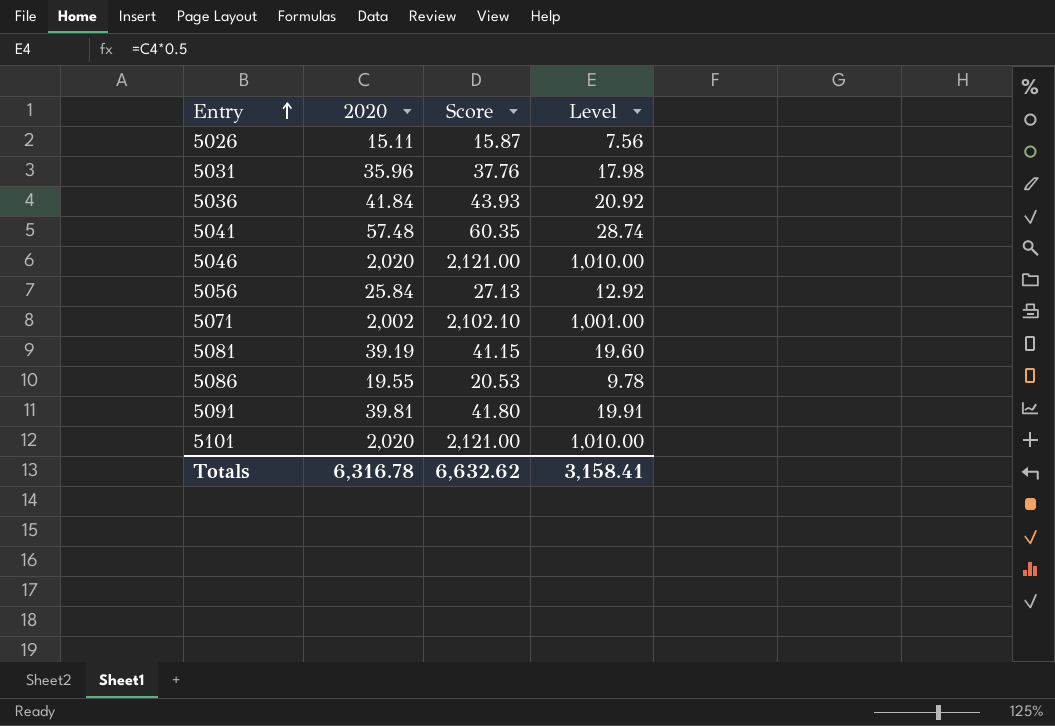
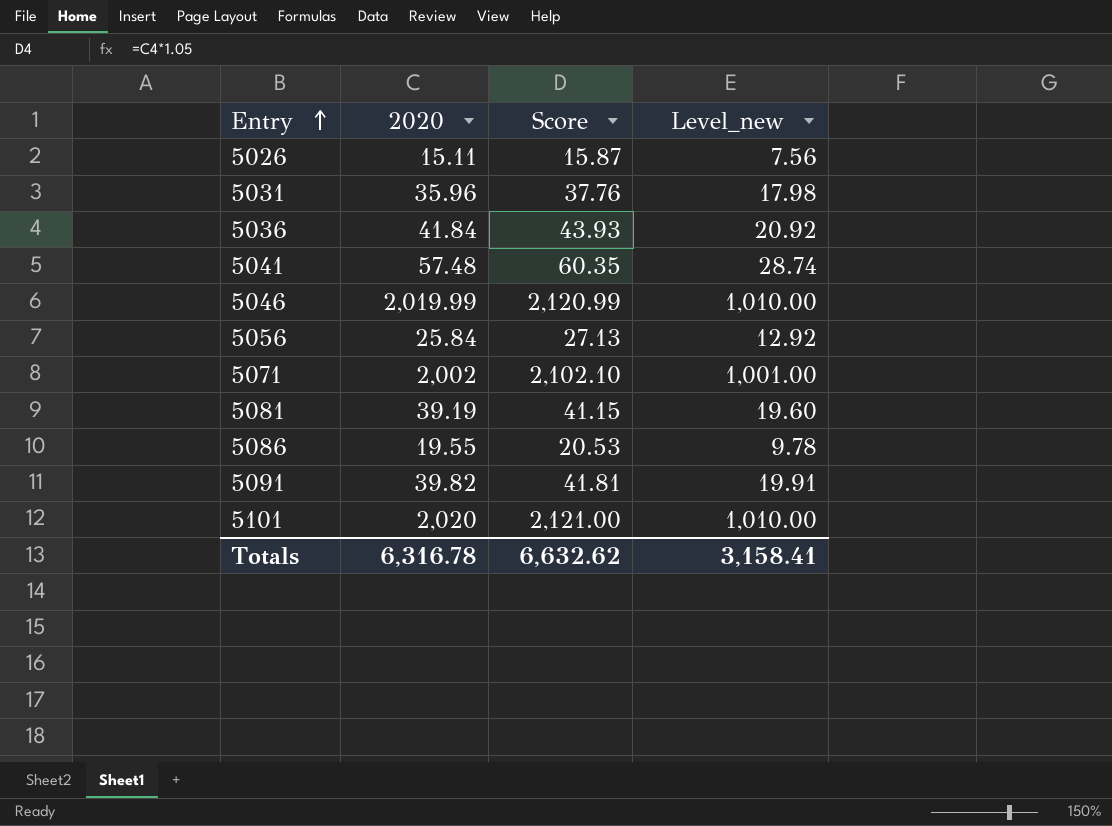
column name: Level -> Level_new
5046 | 2020: 2,020 -> 2,019.99
5046 | Score: 2,121.00 -> 2,120.99
5091 | 2020: 39.81 -> 39.82
5091 | Score: 41.80 -> 41.81

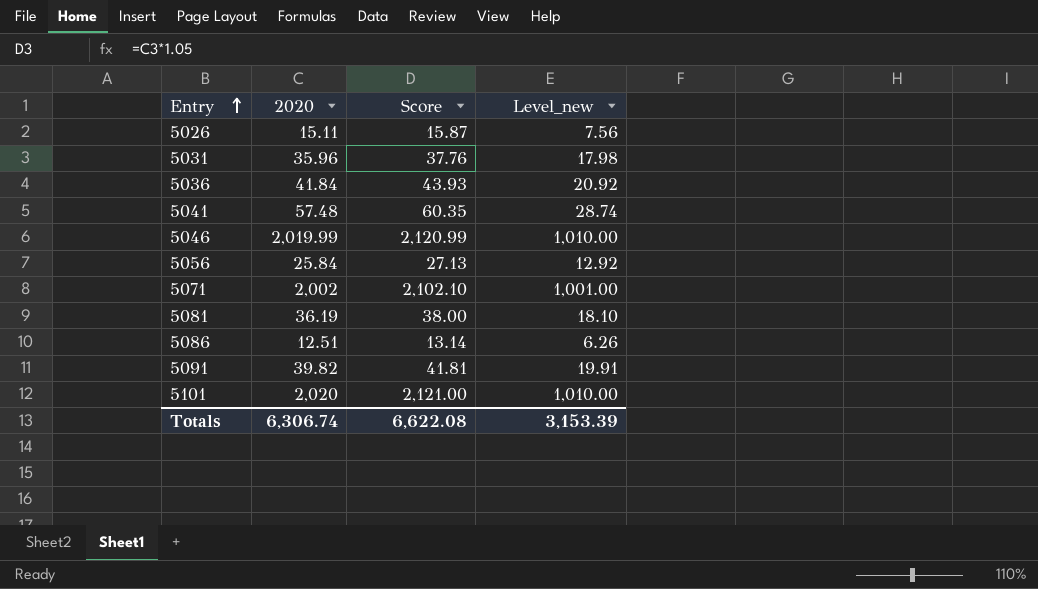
5081 | 2020: 39.19 -> 36.19
5081 | Score: 41.15 -> 38.00
5081 | Level_new: 19.60 -> 18.10
5086 | 2020: 19.55 -> 12.51
5086 | Score: 20.53 -> 13.14
5086 | Level_new: 9.78 -> 6.26
Totals | 2020: 6,316.78 -> 6,306.74
Totals | Score: 6,632.62 -> 6,622.08
Totals | Level_new: 3,158.41 -> 3,153.39

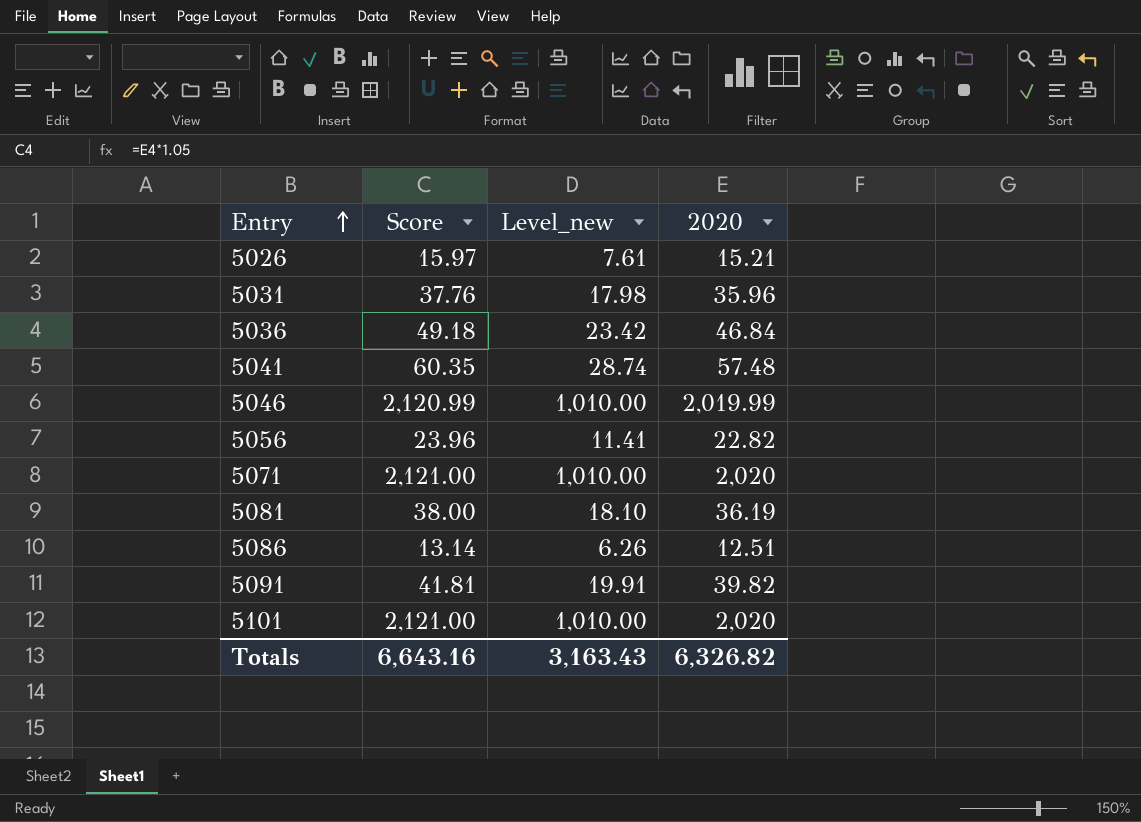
column 2020 | position: 2 -> 4
5026 | Score: 15.87 -> 15.97
5026 | Level_new: 7.56 -> 7.61
5026 | 2020: 15.11 -> 15.21
5036 | Score: 43.93 -> 49.18
5036 | Level_new: 20.92 -> 23.42
5036 | 2020: 41.84 -> 46.84
5056 | Score: 27.13 -> 23.96
5056 | Level_new: 12.92 -> 11.41
5056 | 2020: 25.84 -> 22.82
5071 | Score: 2,102.10 -> 2,121.00
5071 | Level_new: 1,001.00 -> 1,010.00
5071 | 2020: 2,002 -> 2,020
Totals | Score: 6,622.08 -> 6,643.16
Totals | Level_new: 3,153.39 -> 3,163.43
Totals | 2020: 6,306.74 -> 6,326.82

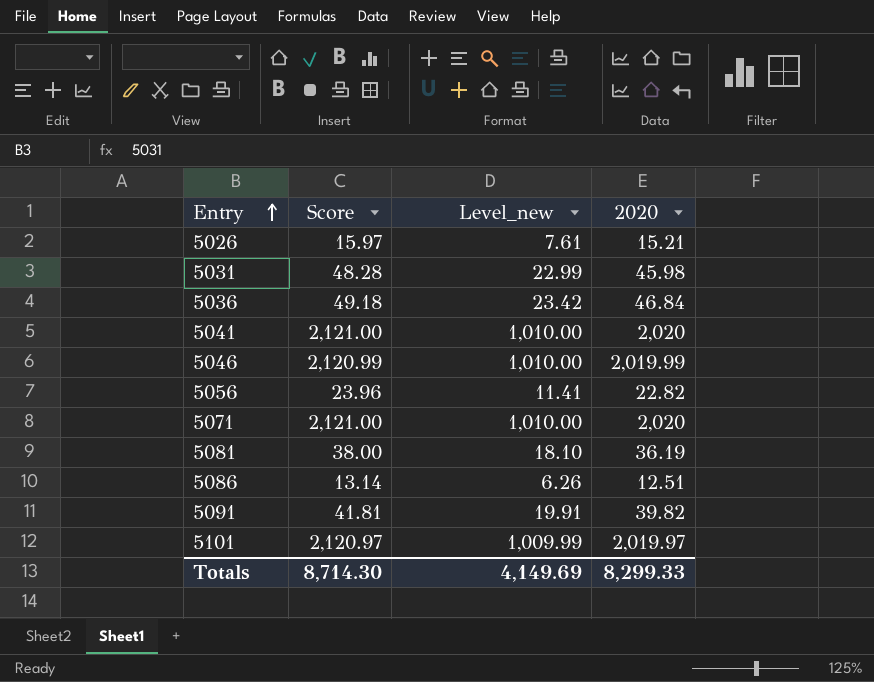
5031 | Score: 37.76 -> 48.28
5031 | Level_new: 17.98 -> 22.99
5031 | 2020: 35.96 -> 45.98
5041 | Score: 60.35 -> 2,121.00
5041 | Level_new: 28.74 -> 1,010.00
5041 | 2020: 57.48 -> 2,020
5101 | Score: 2,121.00 -> 2,120.97
5101 | Level_new: 1,010.00 -> 1,009.99
5101 | 2020: 2,020 -> 2,019.97
Totals | Score: 6,643.16 -> 8,714.30
Totals | Level_new: 3,163.43 -> 4,149.69
Totals | 2020: 6,326.82 -> 8,299.33

